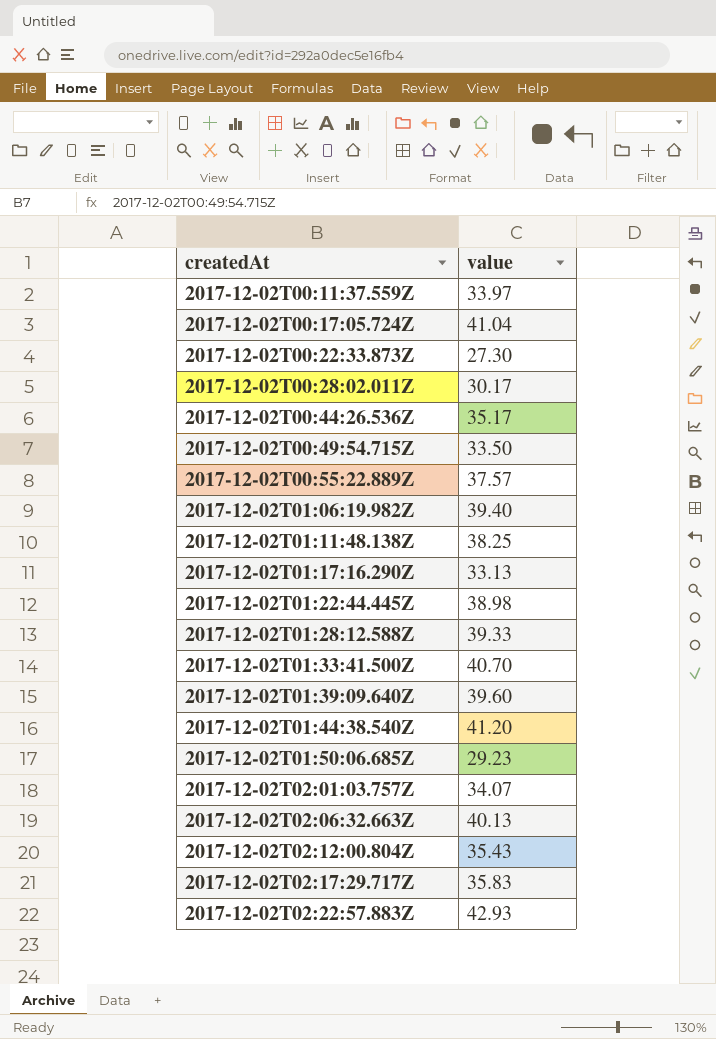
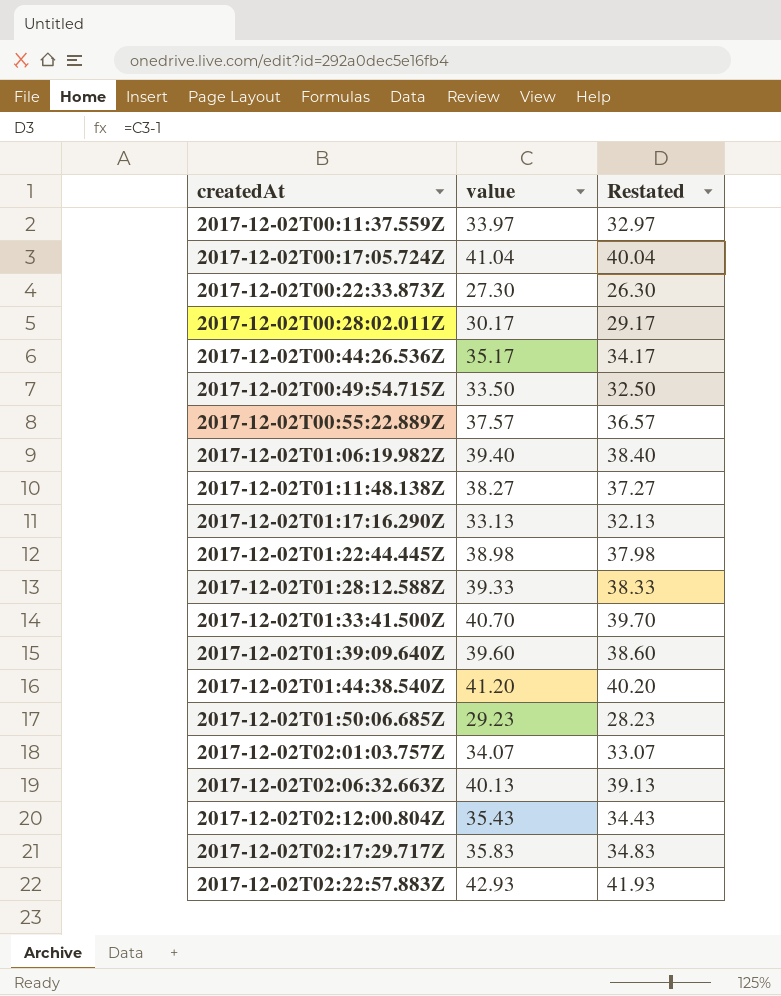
column Restated | formula: none -> [value] - 1
2017-12-02T01:11:48.138Z | value: 38.25 -> 38.27

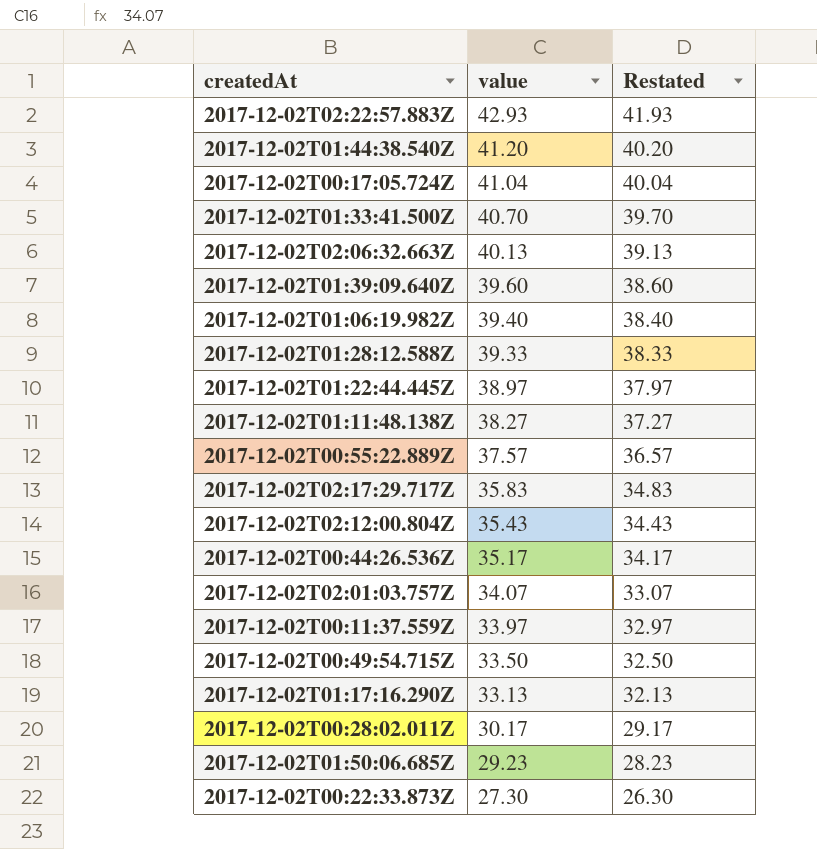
row order: createdAt ascending -> value descending
2017-12-02T01:22:44.445Z | value: 38.98 -> 38.97
2017-12-02T01:22:44.445Z | Restated: 37.98 -> 37.97

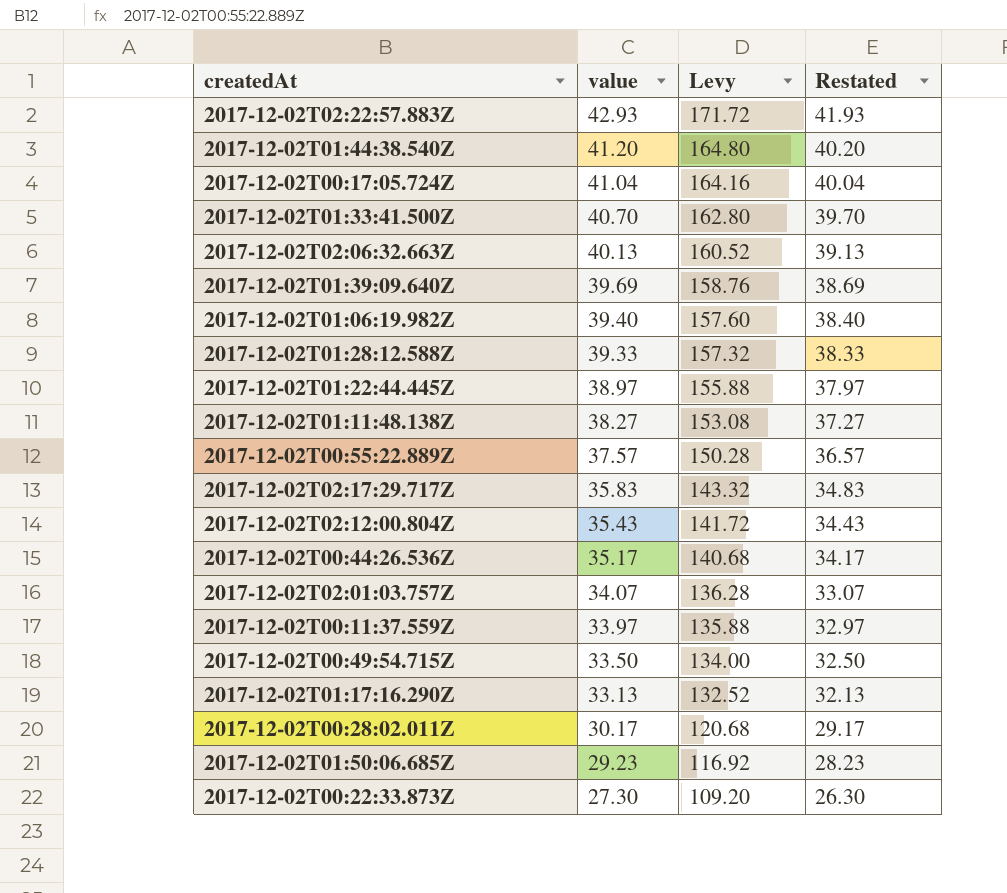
column Levy | formula: none -> [value] * 4
2017-12-02T01:39:09.640Z | value: 39.60 -> 39.69
2017-12-02T01:39:09.640Z | Restated: 38.60 -> 38.69

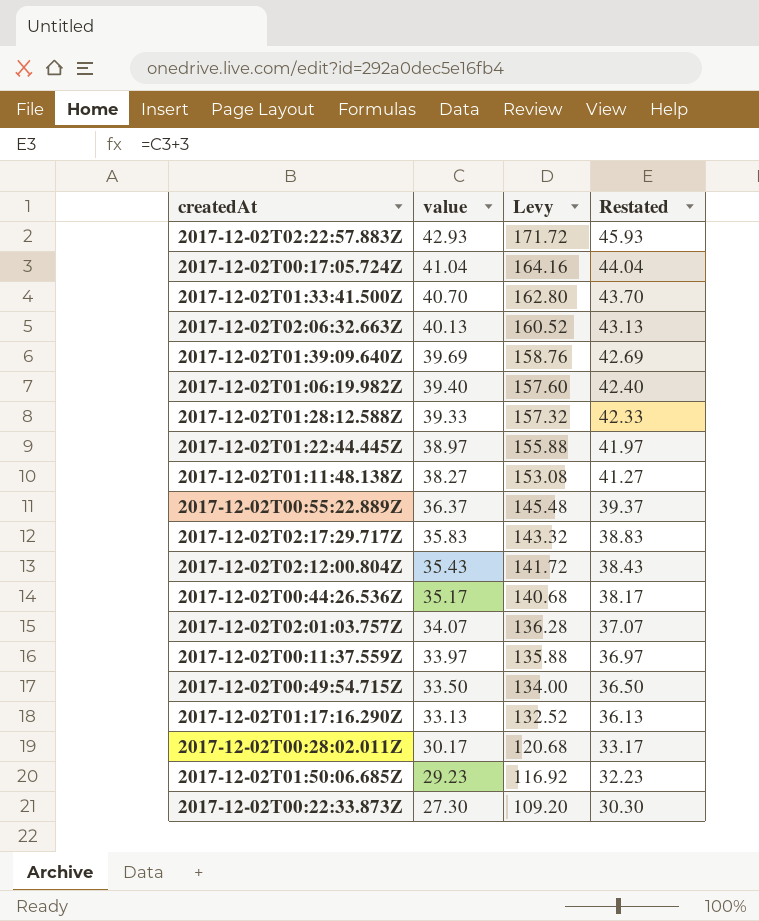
column Restated | formula: [value] - 1 -> [value] + 3
row 2017-12-02T01:44:38.540Z: 41.20 | 164.80 | 40.20 -> none
2017-12-02T00:55:22.889Z | value: 37.57 -> 36.37
2017-12-02T00:55:22.889Z | Levy: 150.28 -> 145.48

